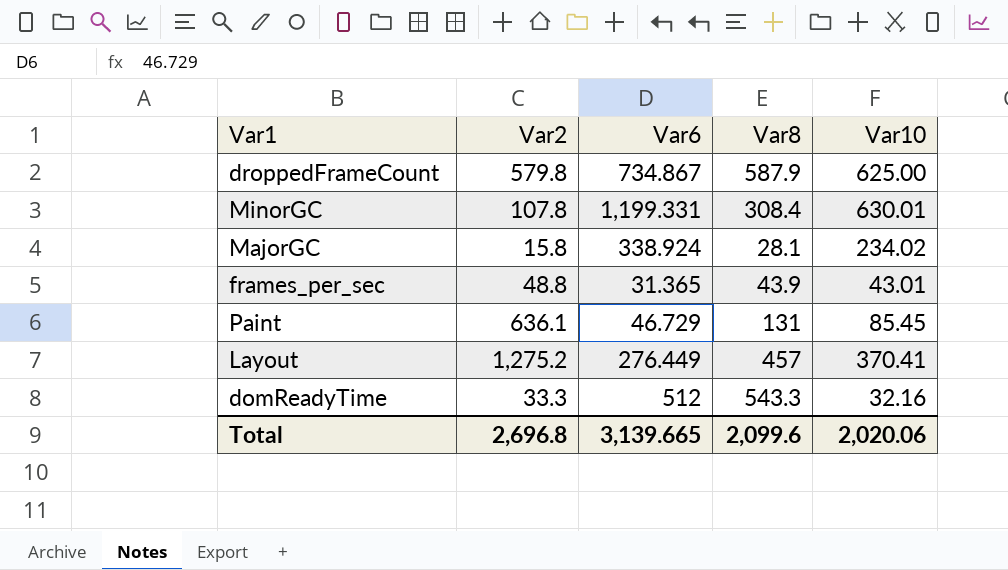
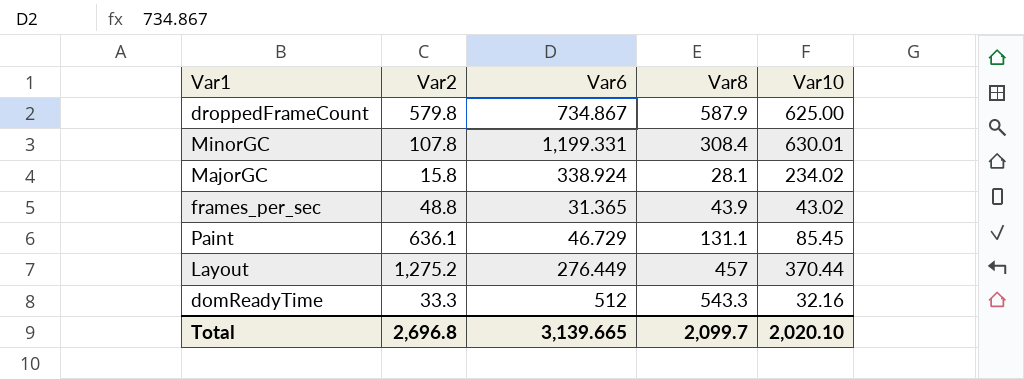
frames_per_sec | Var10: 43.01 -> 43.02
Paint | Var8: 131 -> 131.1
Layout | Var10: 370.41 -> 370.44
Total | Var8: 2,099.6 -> 2,099.7
Total | Var10: 2,020.06 -> 2,020.10

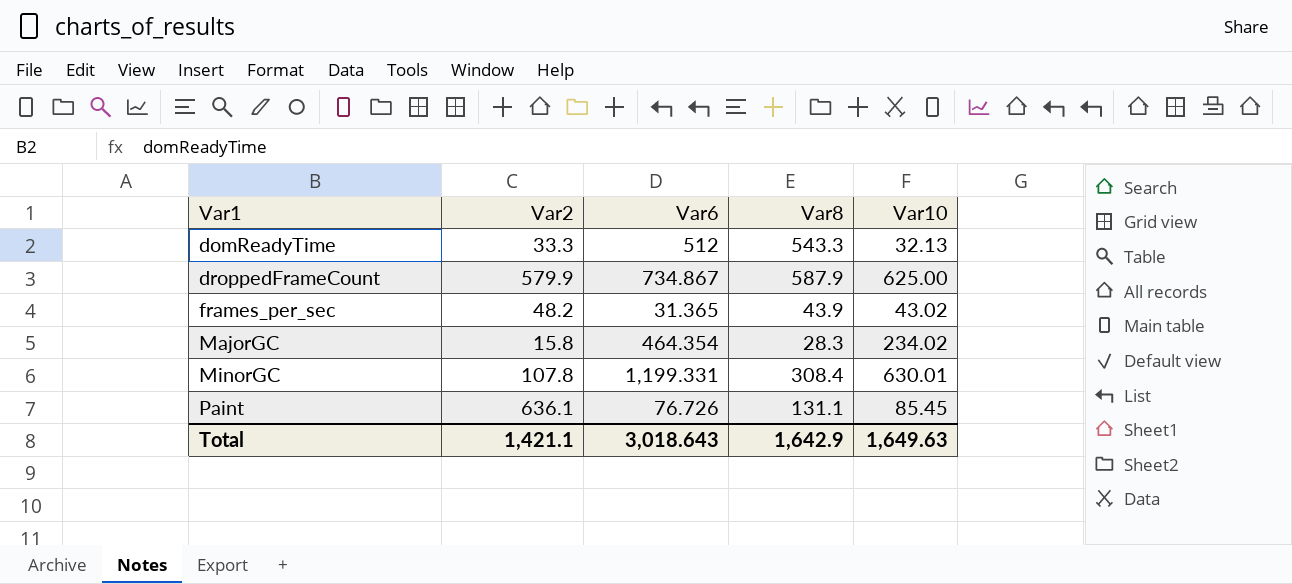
row order: none -> Var1 ascending
row Layout: 1,275.2 | 276.449 | 457 | 370.44 -> none
domReadyTime | Var10: 32.16 -> 32.13
droppedFrameCount | Var2: 579.8 -> 579.9
frames_per_sec | Var2: 48.8 -> 48.2
MajorGC | Var6: 338.924 -> 464.354
MajorGC | Var8: 28.1 -> 28.3
Paint | Var6: 46.729 -> 76.726
Total | Var2: 2,696.8 -> 1,421.1
Total | Var6: 3,139.665 -> 3,018.643
Total | Var8: 2,099.7 -> 1,642.9
Total | Var10: 2,020.10 -> 1,649.63

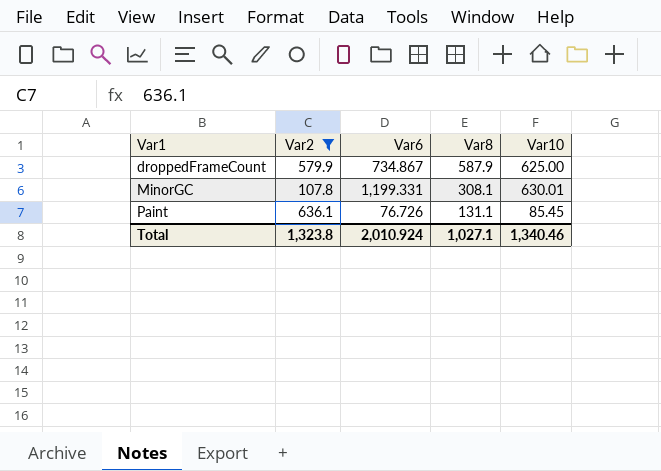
filter: none -> Var2 >= 107.8
MinorGC | Var8: 308.4 -> 308.1
Total | Var2: 1,421.1 -> 1,323.8
Total | Var6: 3,018.643 -> 2,010.924
Total | Var8: 1,642.9 -> 1,027.1
Total | Var10: 1,649.63 -> 1,340.46

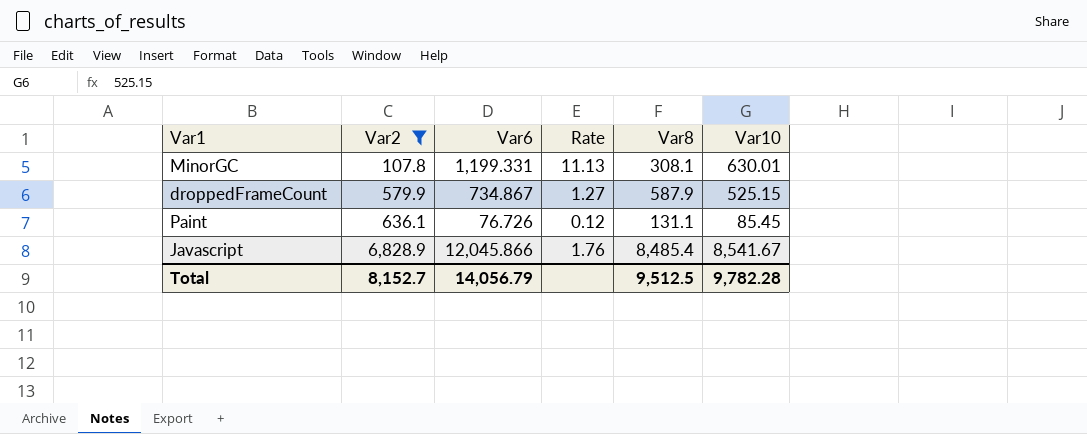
row order: Var1 ascending -> Var2 ascending
column Rate | formula: none -> [Var6] / [Var2]
droppedFrameCount | Var10: 625.00 -> 525.15
row Javascript: none -> 6,828.9 | 12,045.866 | 1.76 | 8,485.4 | 8,541.67
Total | Var2: 1,323.8 -> 8,152.7
Total | Var6: 2,010.924 -> 14,056.79
Total | Var8: 1,027.1 -> 9,512.5
Total | Var10: 1,340.46 -> 9,782.28

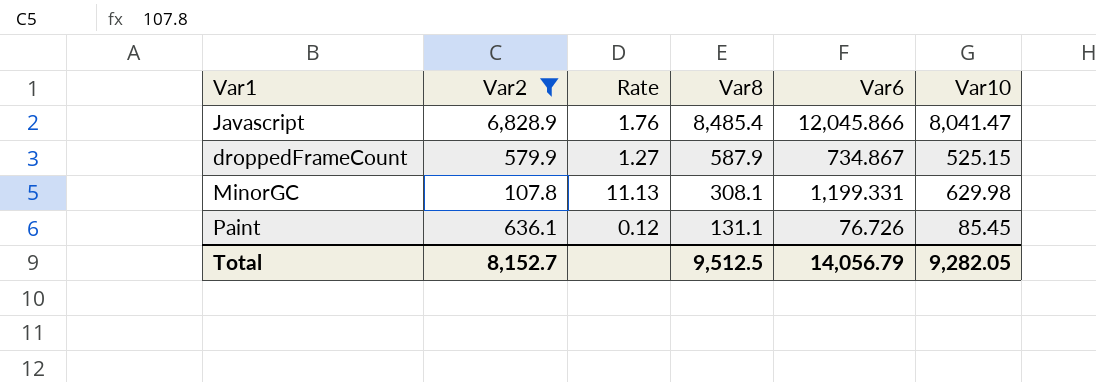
row order: Var2 ascending -> Var8 descending
column Var6 | position: 3 -> 5
Javascript | Var10: 8,541.67 -> 8,041.47
MinorGC | Var10: 630.01 -> 629.98
Total | Var10: 9,782.28 -> 9,282.05

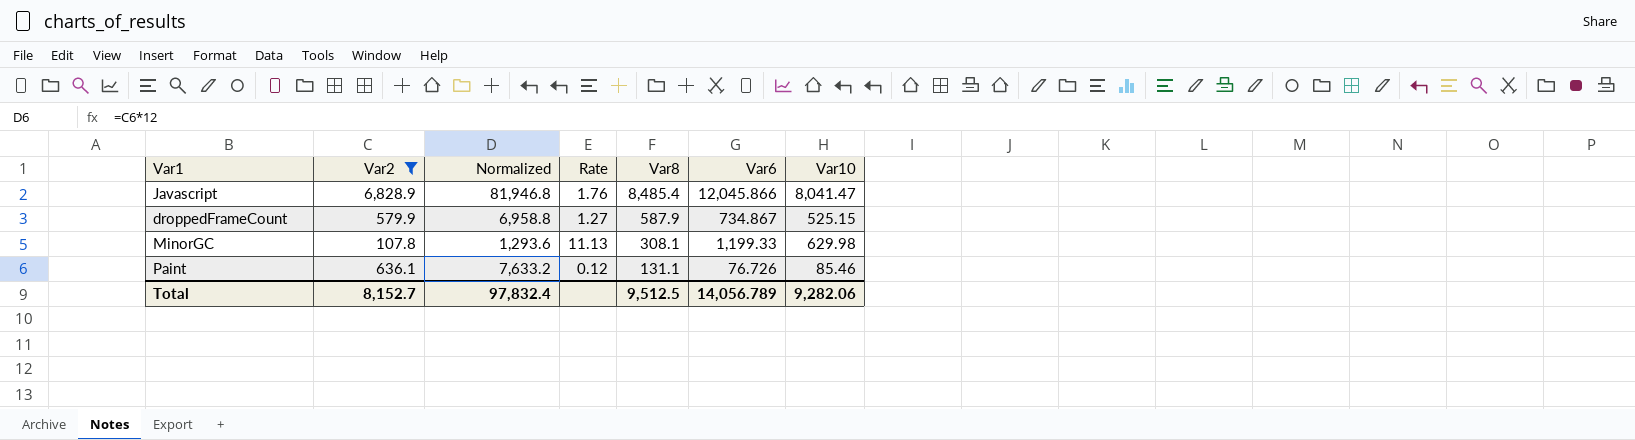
column Normalized | formula: none -> [Var2] * 12
MinorGC | Var6: 1,199.331 -> 1,199.33
Paint | Var10: 85.45 -> 85.46
Total | Var6: 14,056.79 -> 14,056.789
Total | Var10: 9,282.05 -> 9,282.06

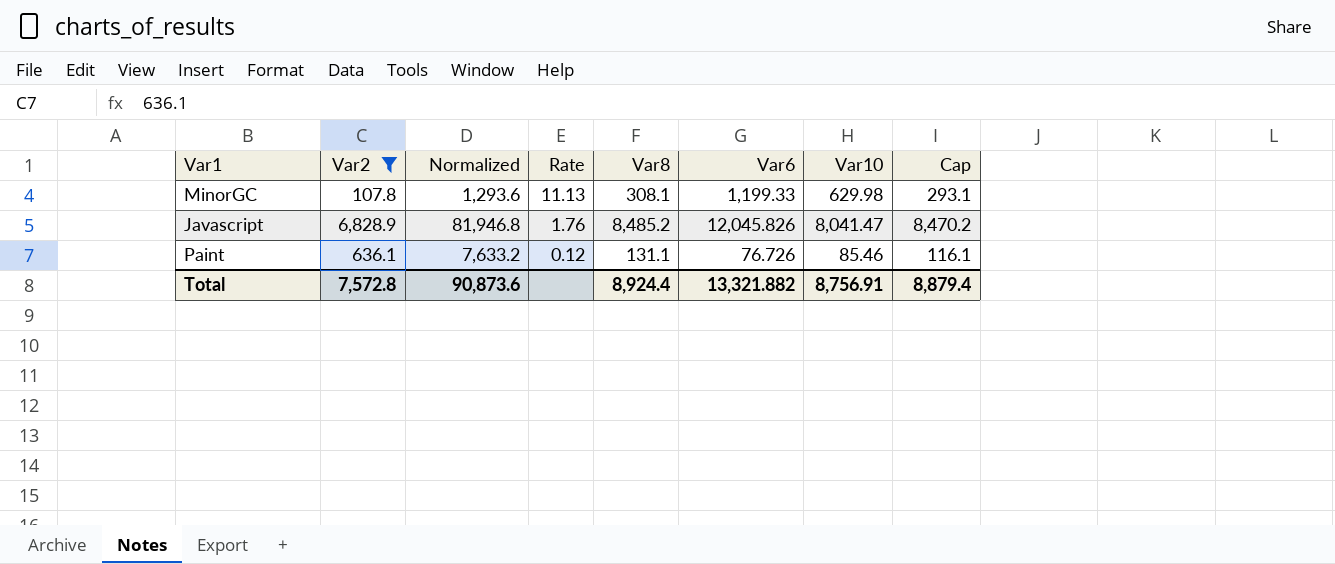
row order: Var8 descending -> Rate descending
column Cap | formula: none -> [Var8] - 15
row droppedFrameCount: 579.9 | 6,958.8 | 1.27 | 587.9 | 734.867 | 525.15 -> none
Javascript | Var8: 8,485.4 -> 8,485.2
Javascript | Var6: 12,045.866 -> 12,045.826
Total | Var2: 8,152.7 -> 7,572.8
Total | Normalized: 97,832.4 -> 90,873.6
Total | Var8: 9,512.5 -> 8,924.4
Total | Var6: 14,056.789 -> 13,321.882
Total | Var10: 9,282.06 -> 8,756.91

